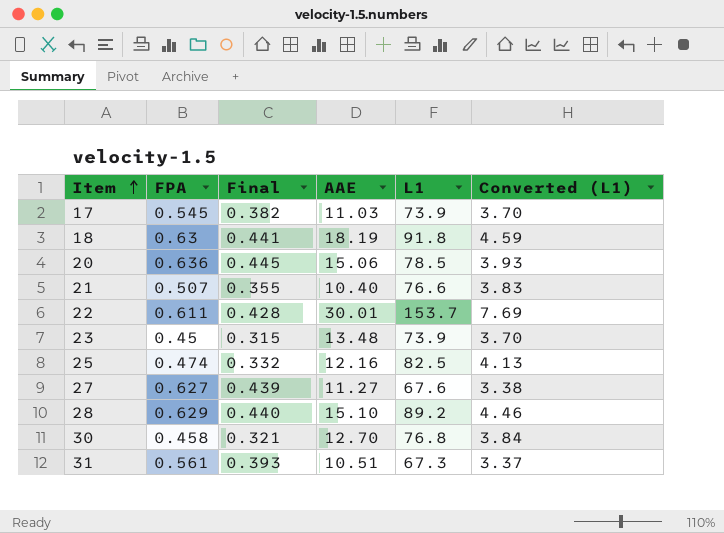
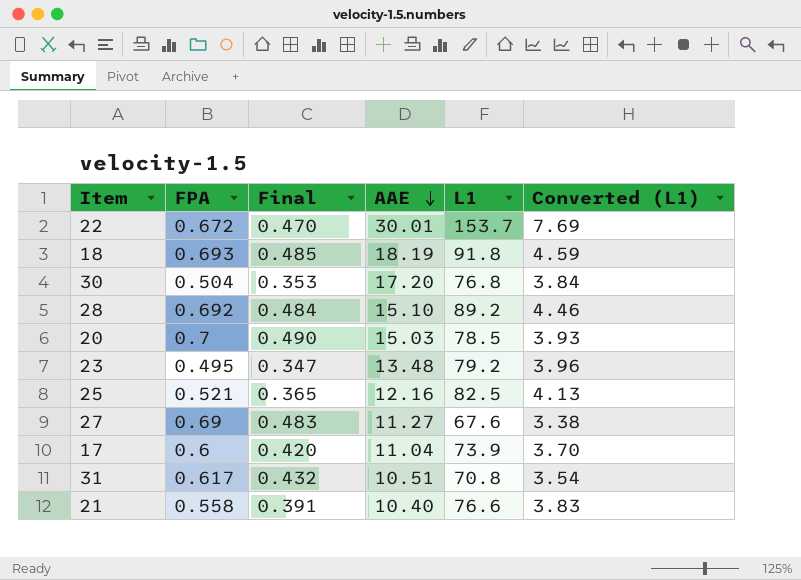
row order: Item ascending -> AAE descending
22 | FPA: 0.611 -> 0.672
22 | Final: 0.428 -> 0.470
18 | FPA: 0.63 -> 0.693
18 | Final: 0.441 -> 0.485
30 | FPA: 0.458 -> 0.504
30 | Final: 0.321 -> 0.353
30 | AAE: 12.70 -> 17.20
28 | FPA: 0.629 -> 0.692
28 | Final: 0.440 -> 0.484
20 | FPA: 0.636 -> 0.7
20 | Final: 0.445 -> 0.490
20 | AAE: 15.06 -> 15.03
23 | FPA: 0.45 -> 0.495
23 | Final: 0.315 -> 0.347
23 | L1: 73.9 -> 79.2
23 | Converted (L1): 3.70 -> 3.96
25 | FPA: 0.474 -> 0.521
25 | Final: 0.332 -> 0.365
27 | FPA: 0.627 -> 0.69
27 | Final: 0.439 -> 0.483
17 | FPA: 0.545 -> 0.6
17 | Final: 0.382 -> 0.420
17 | AAE: 11.03 -> 11.04
31 | FPA: 0.561 -> 0.617
31 | Final: 0.393 -> 0.432
31 | L1: 67.3 -> 70.8
31 | Converted (L1): 3.37 -> 3.54
21 | FPA: 0.507 -> 0.558
21 | Final: 0.355 -> 0.391

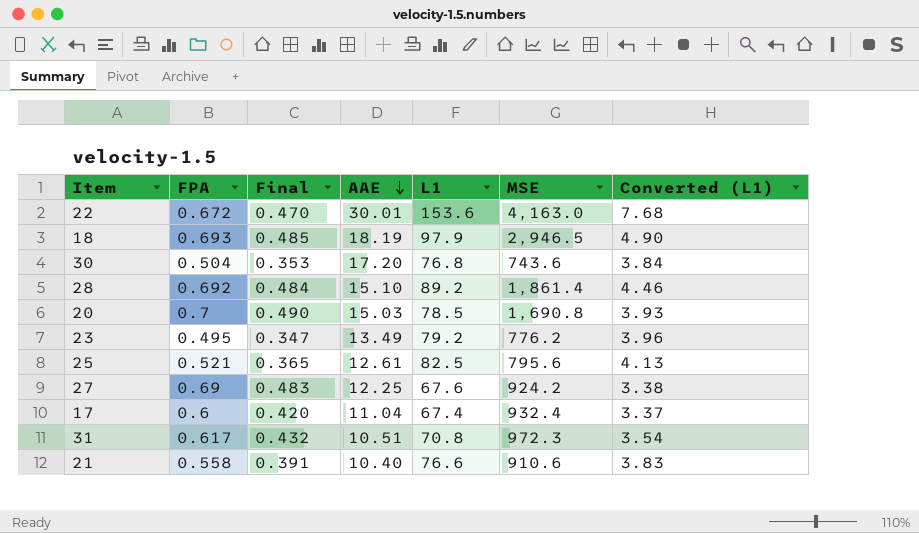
column MSE | position: none -> 6
22 | L1: 153.7 -> 153.6
22 | Converted (L1): 7.69 -> 7.68
18 | L1: 91.8 -> 97.9
18 | Converted (L1): 4.59 -> 4.90
23 | AAE: 13.48 -> 13.49
25 | AAE: 12.16 -> 12.61
27 | AAE: 11.27 -> 12.25
17 | L1: 73.9 -> 67.4
17 | Converted (L1): 3.70 -> 3.37

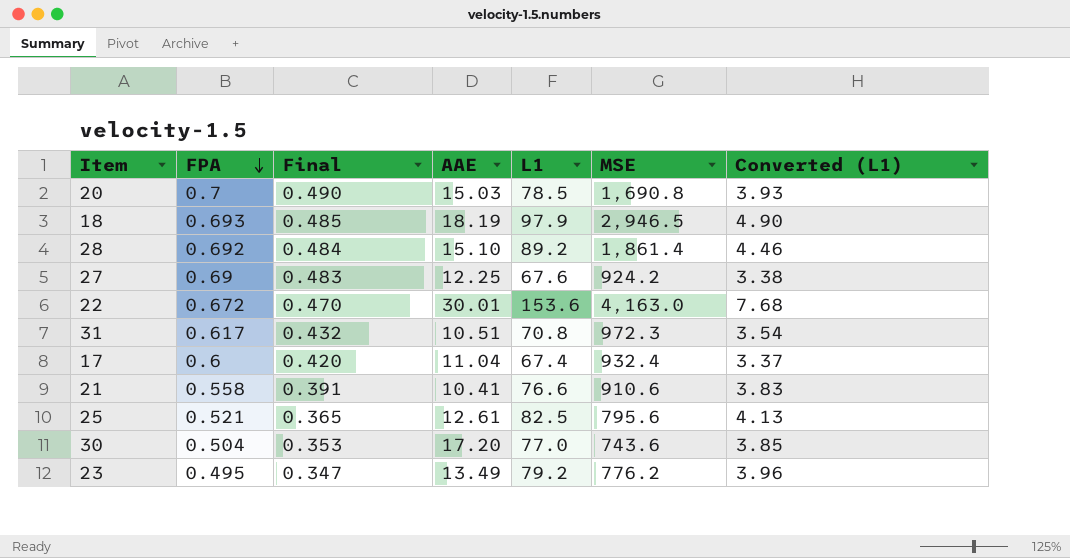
row order: AAE descending -> FPA descending
21 | AAE: 10.40 -> 10.41
30 | L1: 76.8 -> 77.0
30 | Converted (L1): 3.84 -> 3.85

